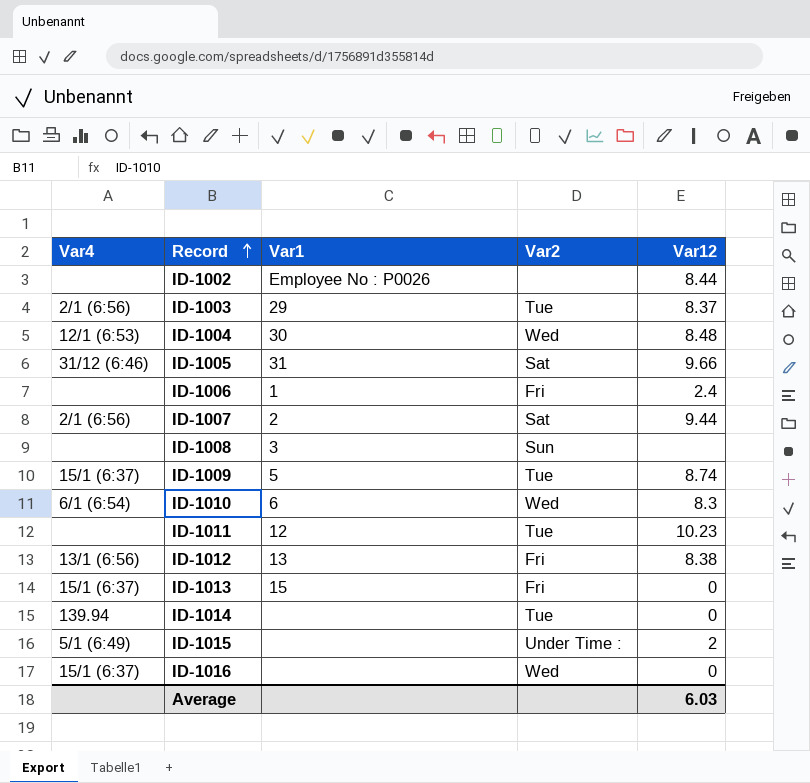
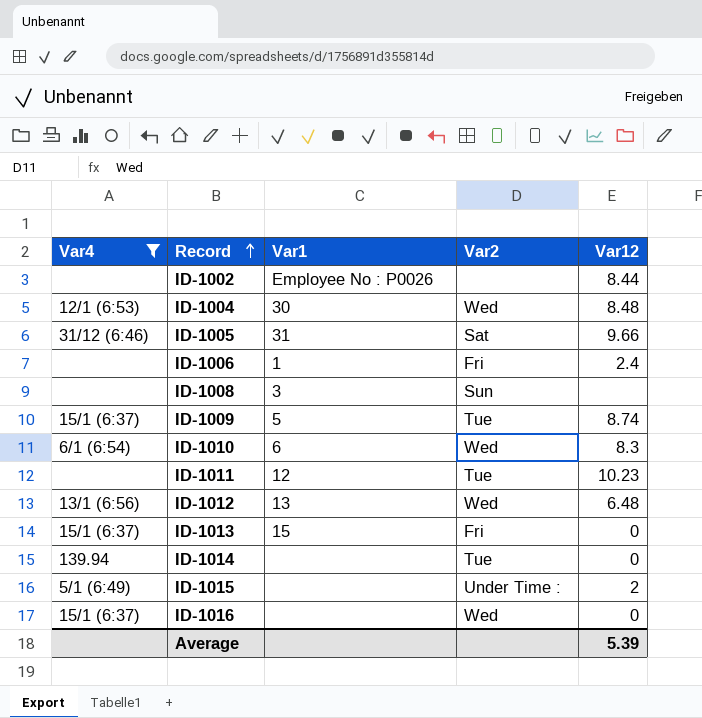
filter: none -> Var4 != 2/1 (6:56)
ID-1012 | Var2: Fri -> Wed
ID-1012 | Var12: 8.38 -> 6.48
Average | Var12: 6.03 -> 5.39

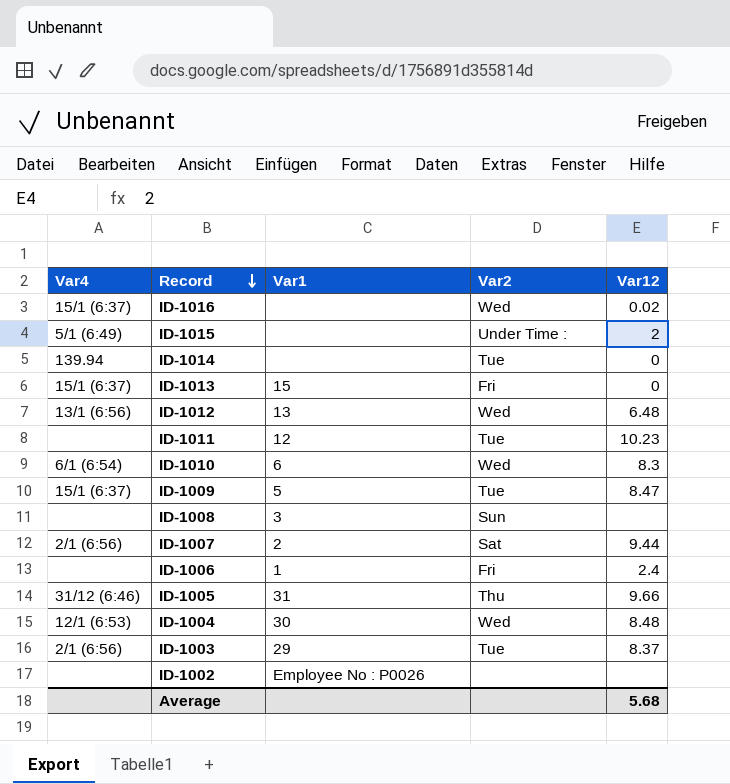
filter: Var4 != 2/1 (6:56) -> none
row order: Record ascending -> Record descending
ID-1016 | Var12: 0 -> 0.02
ID-1009 | Var12: 8.74 -> 8.47
ID-1005 | Var2: Sat -> Thu
ID-1002 | Var12: 8.44 -> none
Average | Var12: 5.39 -> 5.68

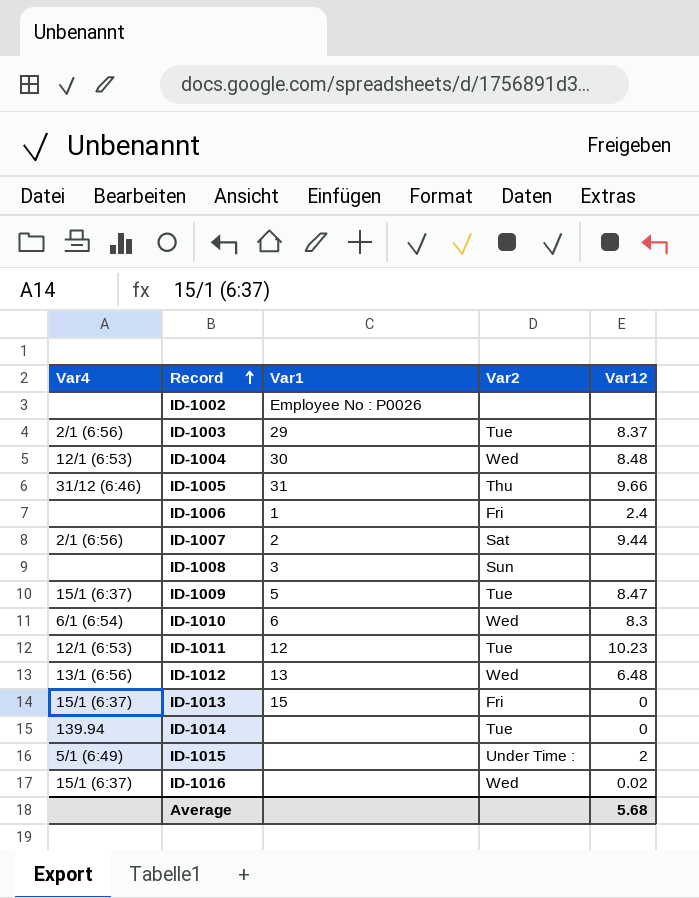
row order: Record descending -> Record ascending
ID-1011 | Var4: none -> 12/1 (6:53)

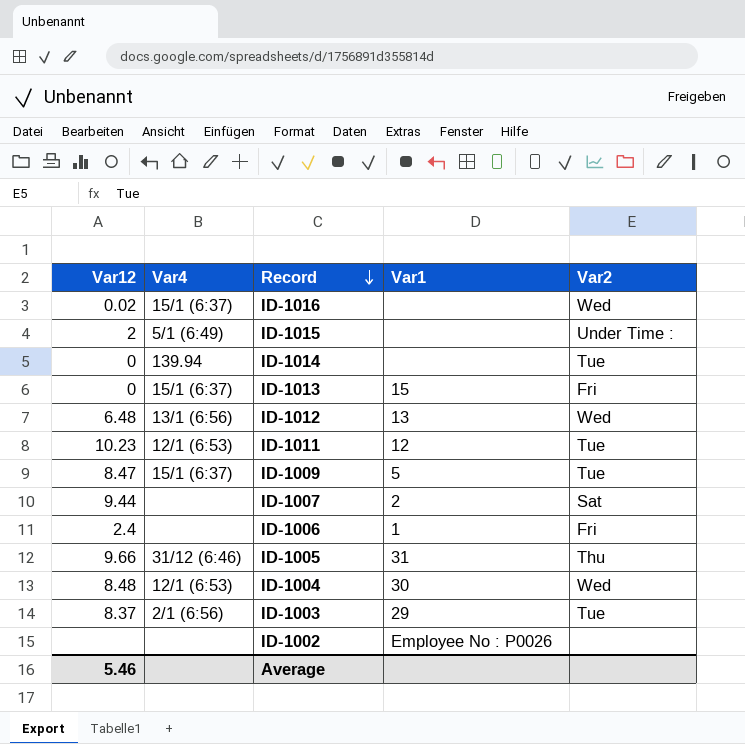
row order: Record ascending -> Record descending
column Var12 | position: 5 -> 1
row ID-1008: none | 3 | Sun | none -> none
row ID-1010: 6/1 (6:54) | 6 | Wed | 8.3 -> none
ID-1007 | Var4: 2/1 (6:56) -> none
Average | Var12: 5.68 -> 5.46

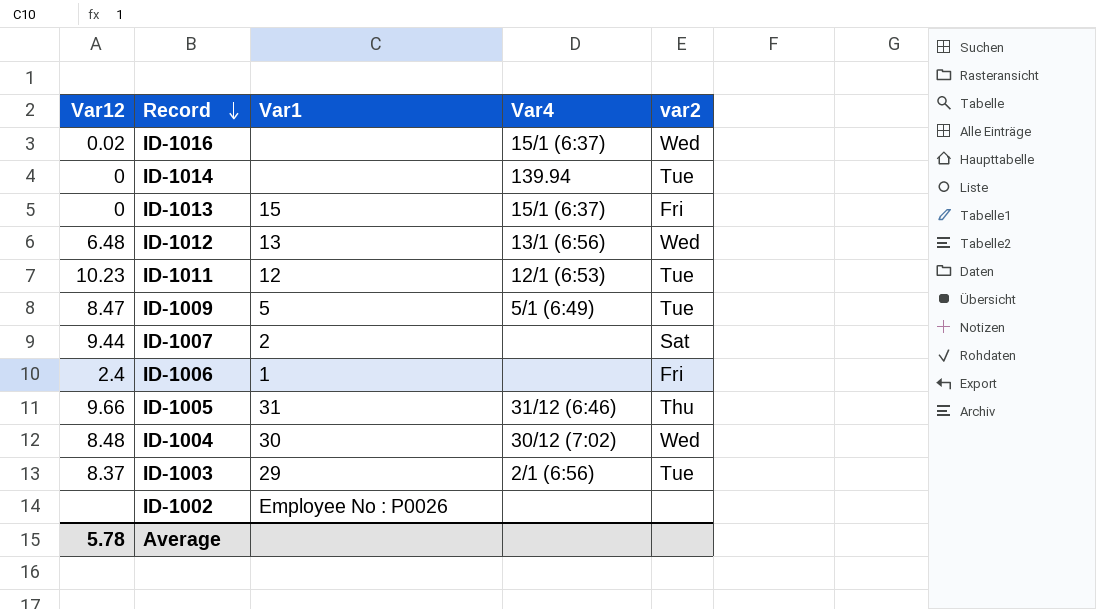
column Var4 | position: 2 -> 4
column name: Var2 -> var2
row ID-1015: 2 | 5/1 (6:49) | none | Under Time : -> none
ID-1009 | Var4: 15/1 (6:37) -> 5/1 (6:49)
ID-1004 | Var4: 12/1 (6:53) -> 30/12 (7:02)
Average | Var12: 5.46 -> 5.78

